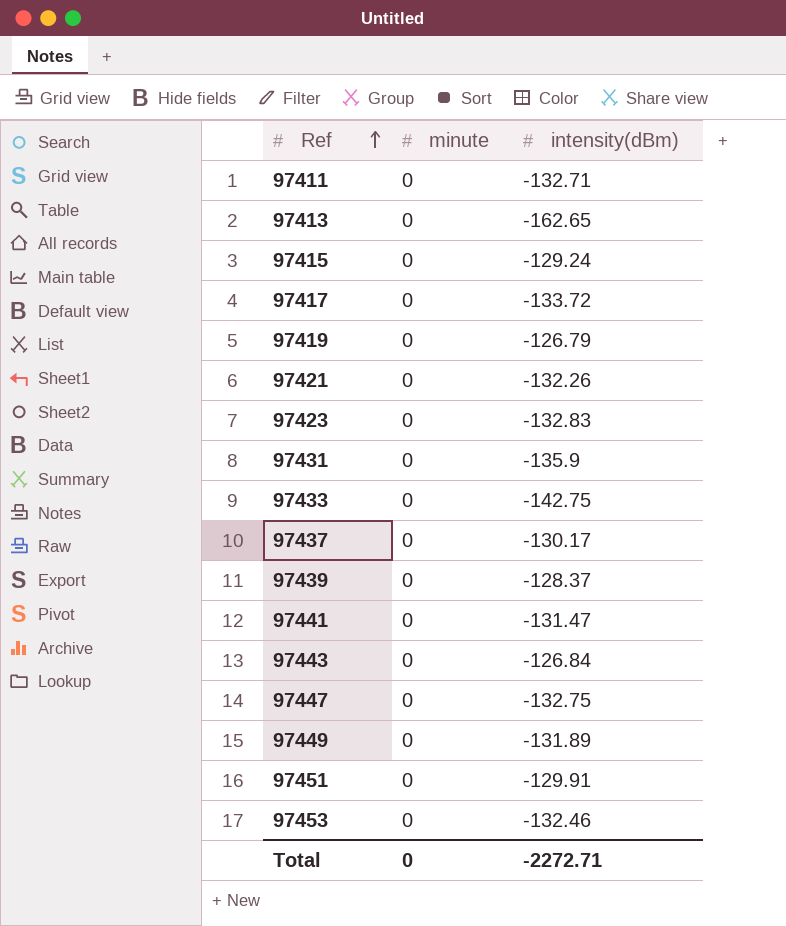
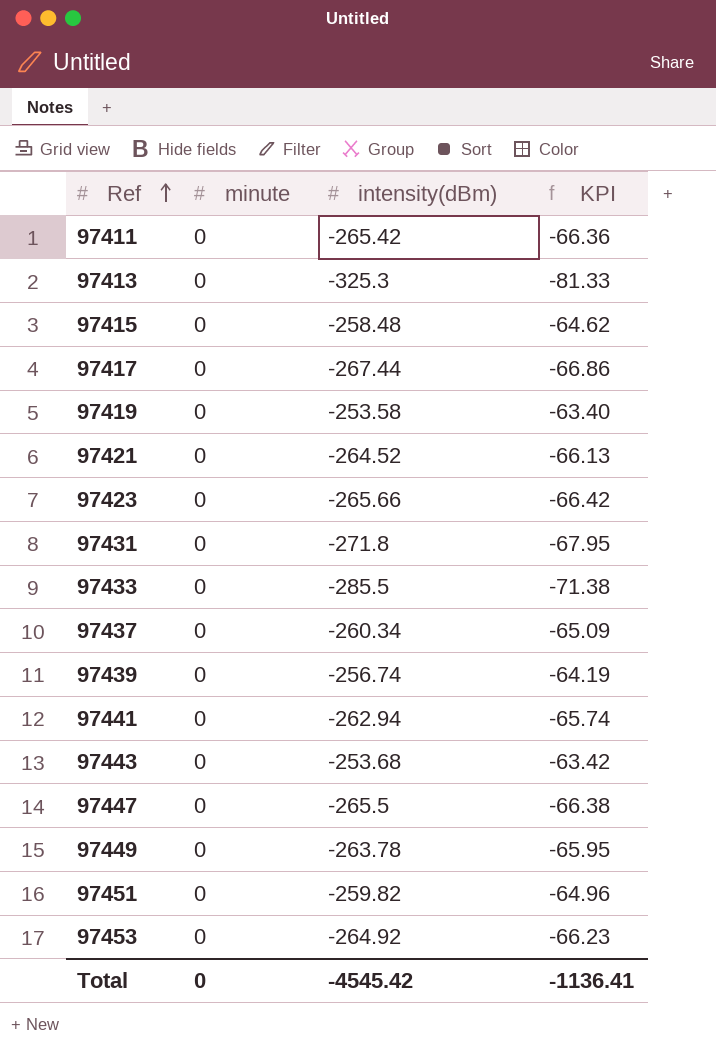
column KPI | formula: none -> [intensity(dBm)] * 0.25
97411 | intensity(dBm): -132.71 -> -265.42
97413 | intensity(dBm): -162.65 -> -325.3
97415 | intensity(dBm): -129.24 -> -258.48
97417 | intensity(dBm): -133.72 -> -267.44
97419 | intensity(dBm): -126.79 -> -253.58
97421 | intensity(dBm): -132.26 -> -264.52
97423 | intensity(dBm): -132.83 -> -265.66
97431 | intensity(dBm): -135.9 -> -271.8
97433 | intensity(dBm): -142.75 -> -285.5
97437 | intensity(dBm): -130.17 -> -260.34
97439 | intensity(dBm): -128.37 -> -256.74
97441 | intensity(dBm): -131.47 -> -262.94
97443 | intensity(dBm): -126.84 -> -253.68
97447 | intensity(dBm): -132.75 -> -265.5
97449 | intensity(dBm): -131.89 -> -263.78
97451 | intensity(dBm): -129.91 -> -259.82
97453 | intensity(dBm): -132.46 -> -264.92
Total | intensity(dBm): -2272.71 -> -4545.42

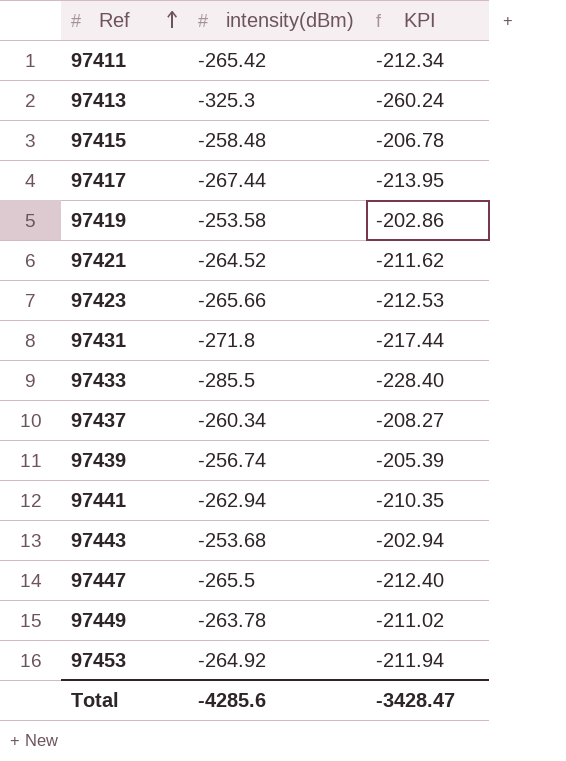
column minute | position: 2 -> none
column KPI | formula: [intensity(dBm)] * 0.25 -> [intensity(dBm)] * 0.8
row 97451: 0 | -259.82 | -64.96 -> none
Total | intensity(dBm): -4545.42 -> -4285.6
Total | KPI: -1136.41 -> -3428.47

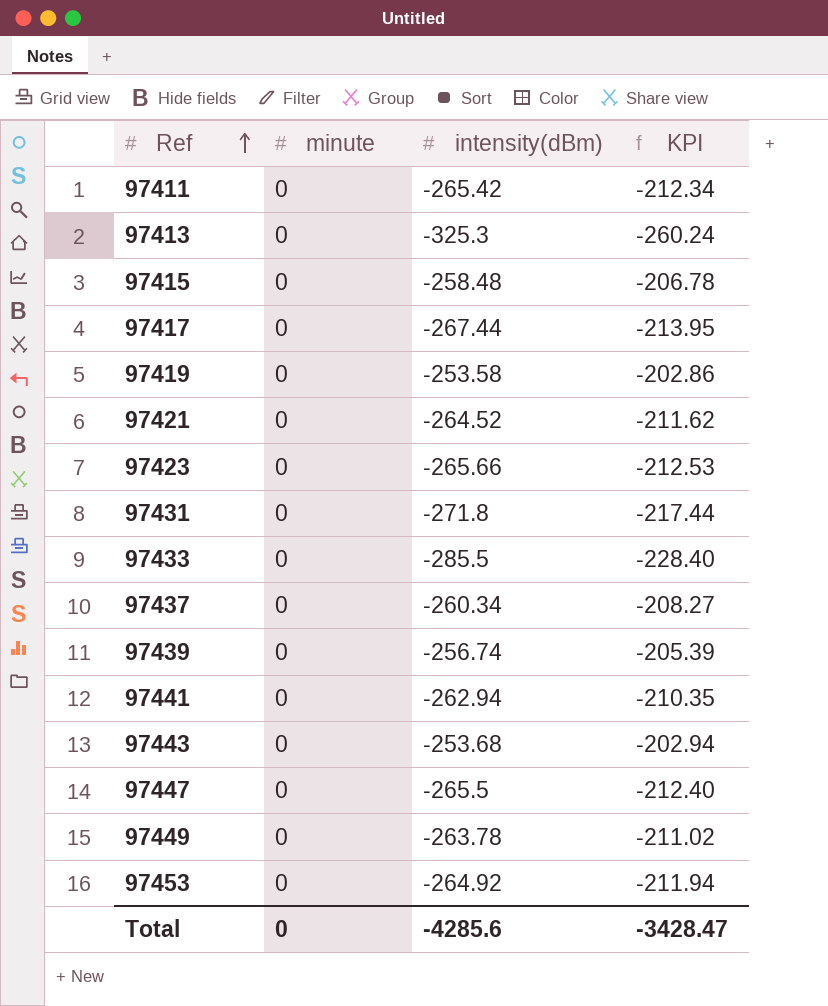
column minute | position: none -> 2

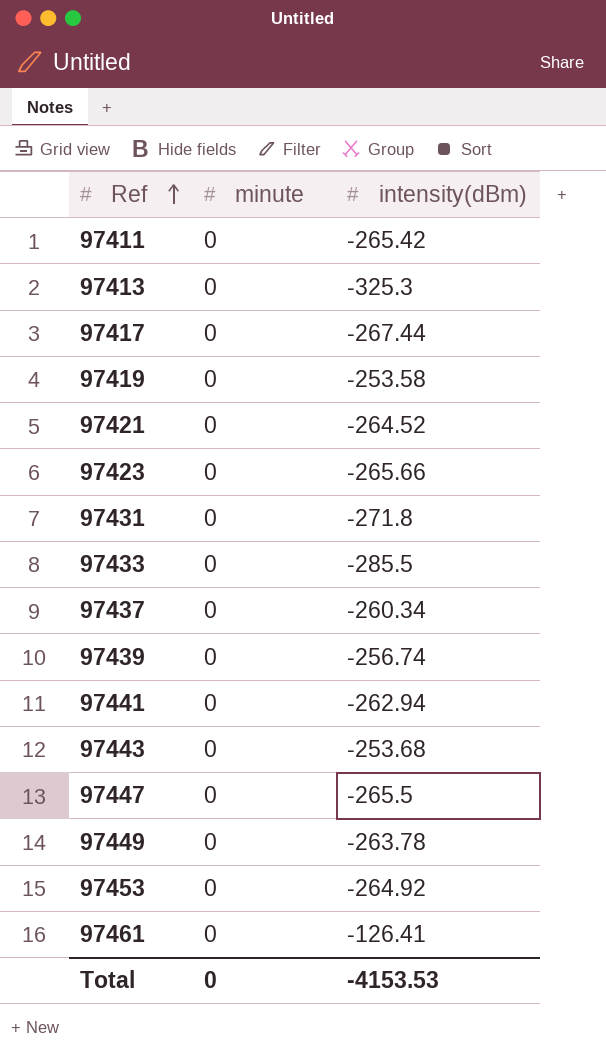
column KPI | formula: [intensity(dBm)] * 0.8 -> none
row 97415: 0 | -258.48 | -206.78 -> none
row 97461: none -> 0 | -126.41
Total | intensity(dBm): -4285.6 -> -4153.53

